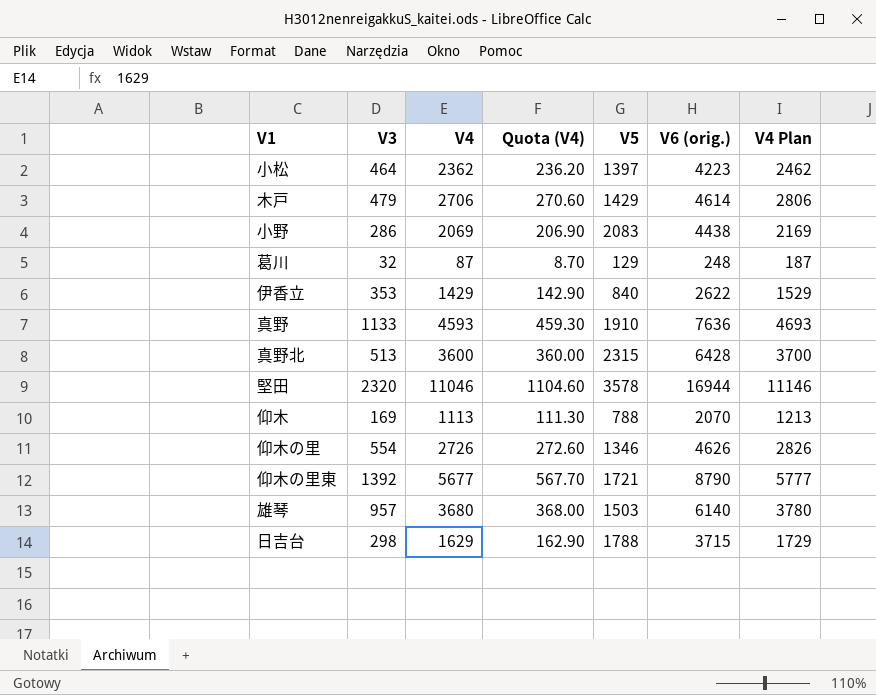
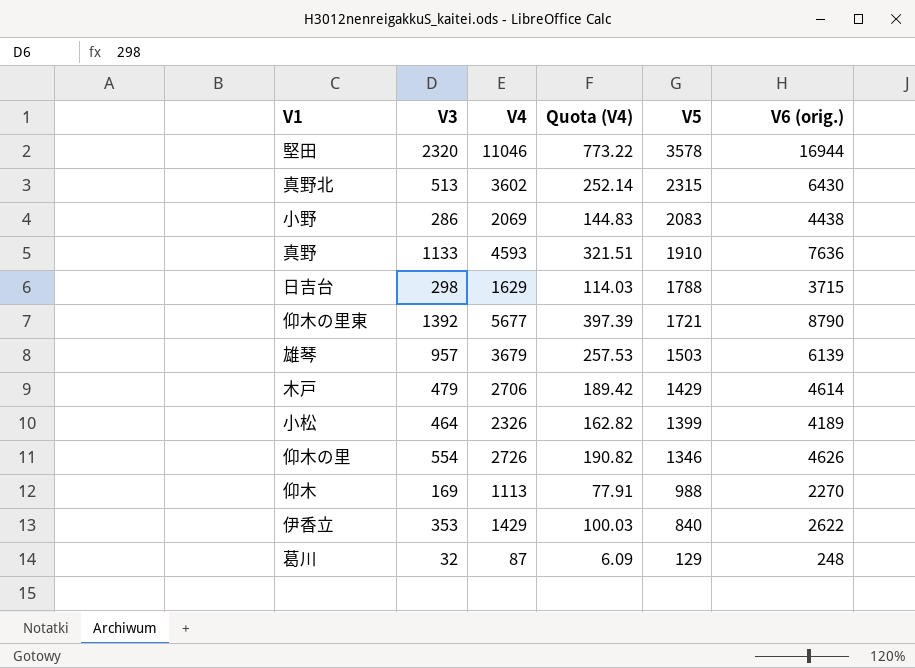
row order: none -> V5 descending
column V4 Plan | formula: [V4] + 100 -> none
column Quota (V4) | formula: [V4] * 0.1 -> [V4] * 0.07
真野北 | V4: 3600 -> 3602
真野北 | V6 (orig.): 6428 -> 6430
雄琴 | V4: 3680 -> 3679
雄琴 | V6 (orig.): 6140 -> 6139
小松 | V4: 2362 -> 2326
小松 | V5: 1397 -> 1399
小松 | V6 (orig.): 4223 -> 4189
仰木 | V5: 788 -> 988
仰木 | V6 (orig.): 2070 -> 2270

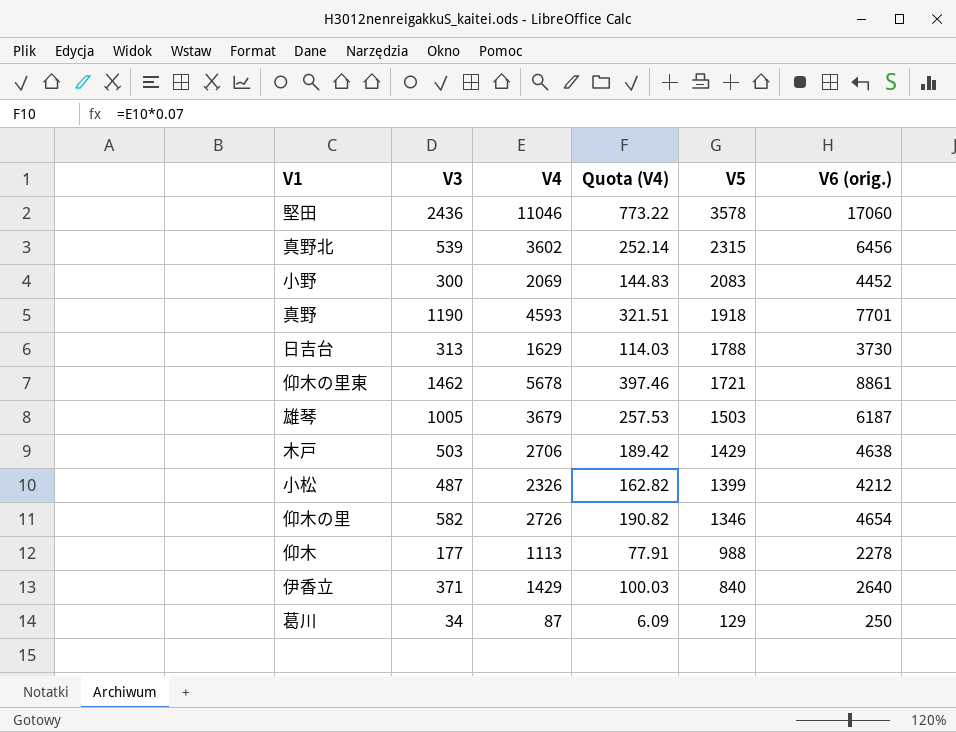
堅田 | V3: 2320 -> 2436
堅田 | V6 (orig.): 16944 -> 17060
真野北 | V3: 513 -> 539
真野北 | V6 (orig.): 6430 -> 6456
小野 | V3: 286 -> 300
小野 | V6 (orig.): 4438 -> 4452
真野 | V3: 1133 -> 1190
真野 | V5: 1910 -> 1918
真野 | V6 (orig.): 7636 -> 7701
日吉台 | V3: 298 -> 313
日吉台 | V6 (orig.): 3715 -> 3730
仰木の里東 | V3: 1392 -> 1462
仰木の里東 | V4: 5677 -> 5678
仰木の里東 | Quota (V4): 397.39 -> 397.46
仰木の里東 | V6 (orig.): 8790 -> 8861
雄琴 | V3: 957 -> 1005
雄琴 | V6 (orig.): 6139 -> 6187
木戸 | V3: 479 -> 503
木戸 | V6 (orig.): 4614 -> 4638
小松 | V3: 464 -> 487
小松 | V6 (orig.): 4189 -> 4212
仰木の里 | V3: 554 -> 582
仰木の里 | V6 (orig.): 4626 -> 4654
仰木 | V3: 169 -> 177
仰木 | V6 (orig.): 2270 -> 2278
伊香立 | V3: 353 -> 371
伊香立 | V6 (orig.): 2622 -> 2640
葛川 | V3: 32 -> 34
葛川 | V6 (orig.): 248 -> 250

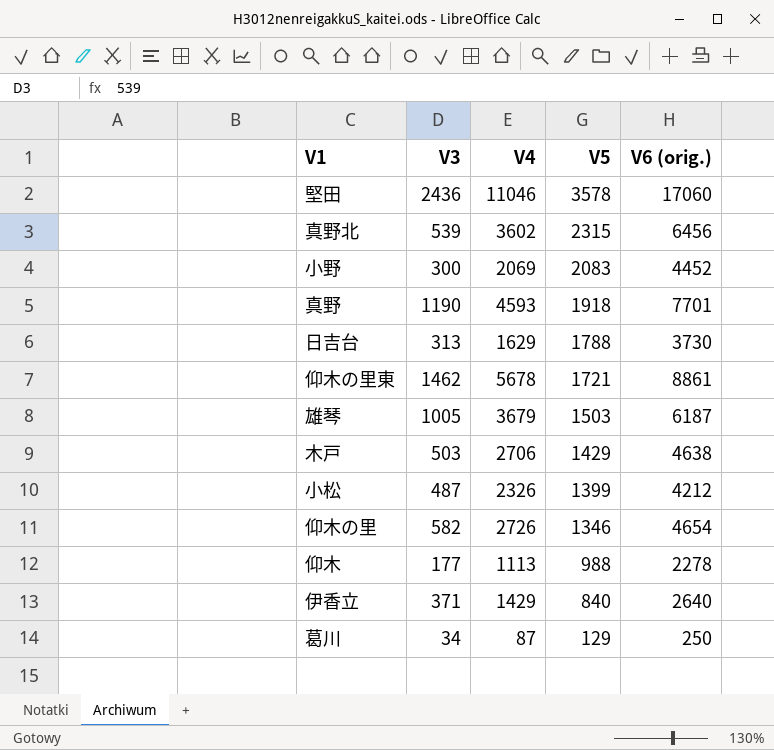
column Quota (V4) | formula: [V4] * 0.07 -> none

